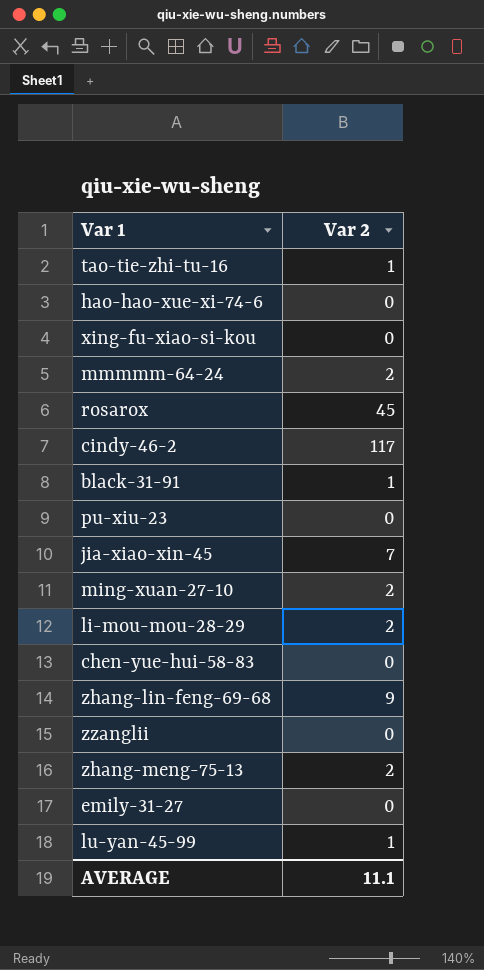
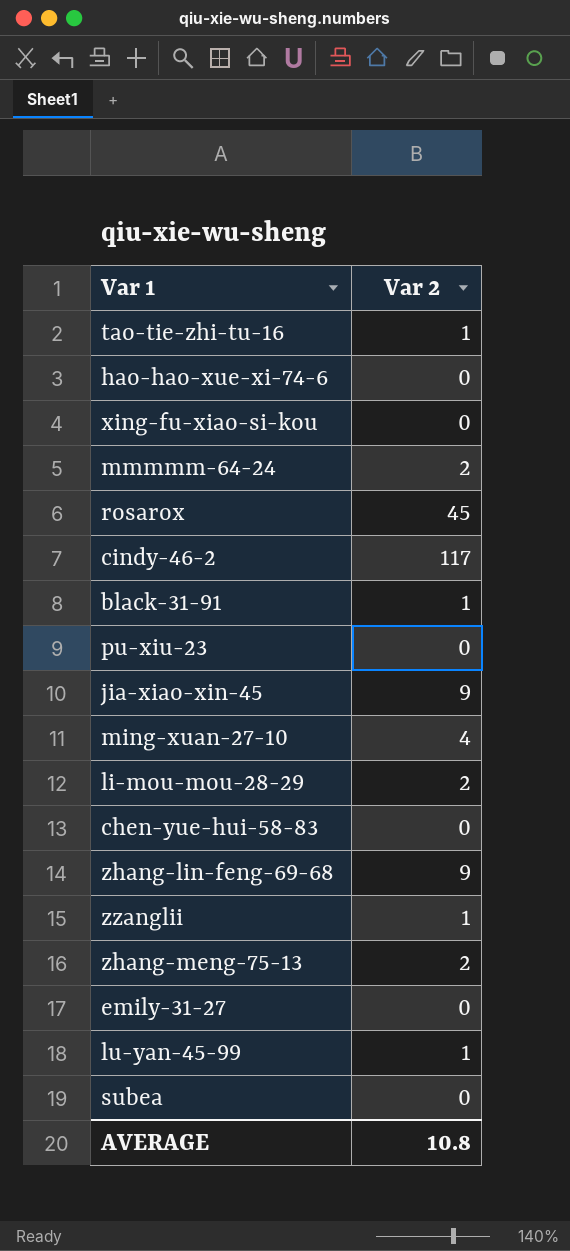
jia-xiao-xin-45 | Var 2: 7 -> 9
ming-xuan-27-10 | Var 2: 2 -> 4
zzanglii | Var 2: 0 -> 1
row subea: none -> 0
AVERAGE | Var 2: 11.1 -> 10.8

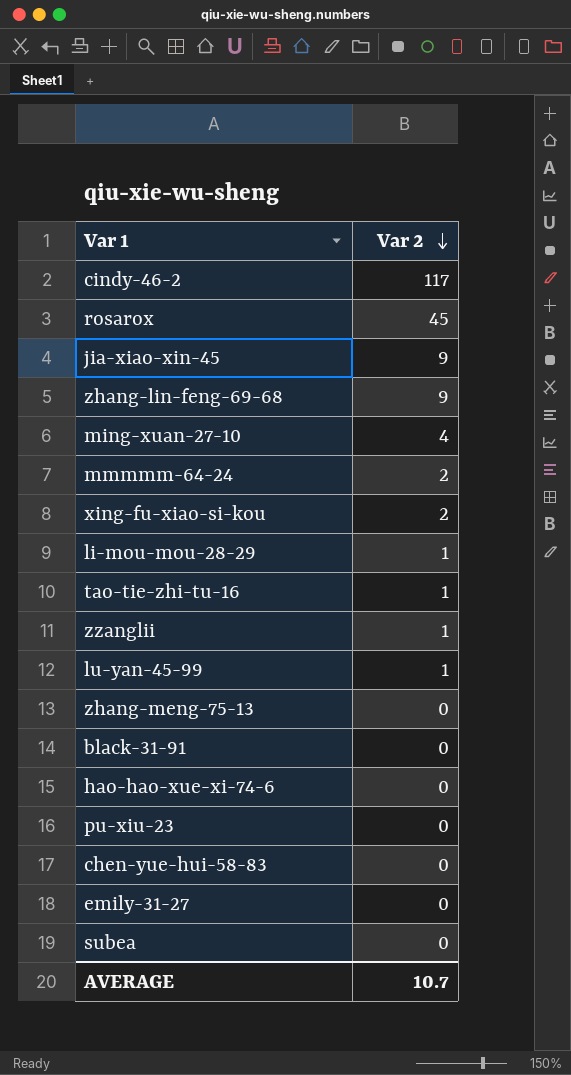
row order: none -> Var 2 descending
xing-fu-xiao-si-kou | Var 2: 0 -> 2
li-mou-mou-28-29 | Var 2: 2 -> 1
zhang-meng-75-13 | Var 2: 2 -> 0
black-31-91 | Var 2: 1 -> 0
AVERAGE | Var 2: 10.8 -> 10.7

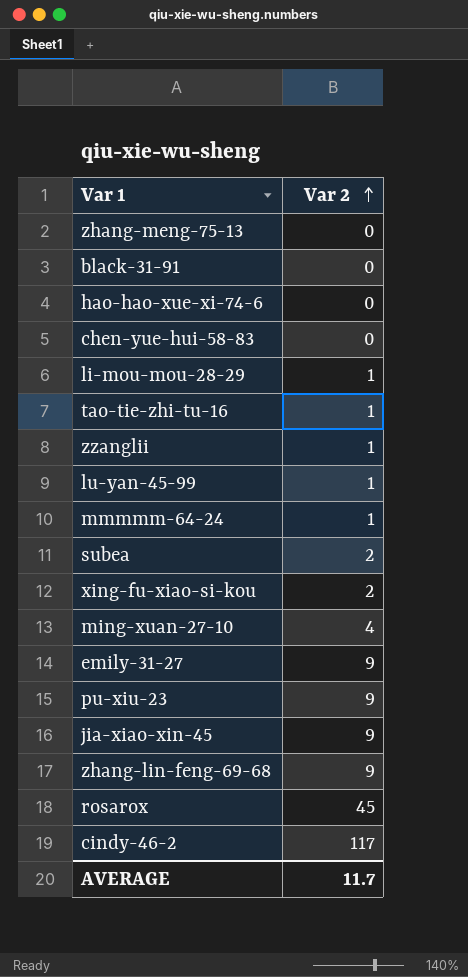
row order: Var 2 descending -> Var 2 ascending
mmmmm-64-24 | Var 2: 2 -> 1
subea | Var 2: 0 -> 2
emily-31-27 | Var 2: 0 -> 9
pu-xiu-23 | Var 2: 0 -> 9
AVERAGE | Var 2: 10.7 -> 11.7

